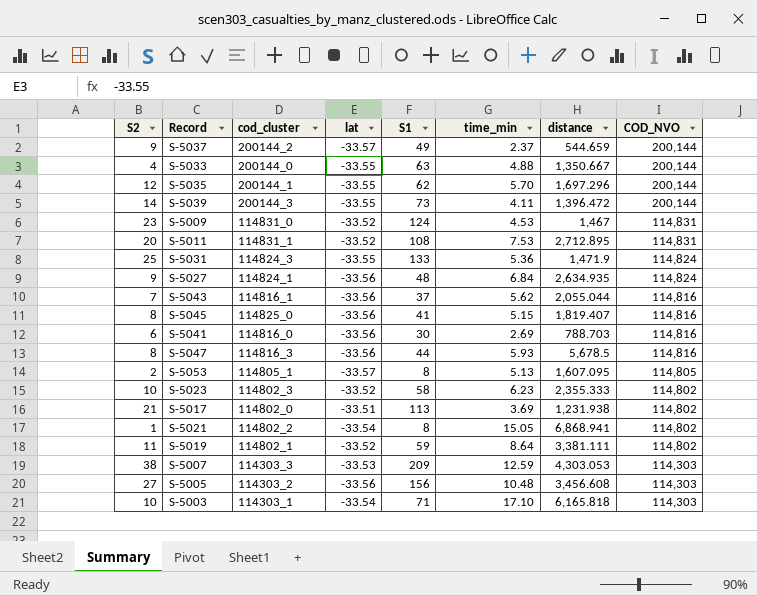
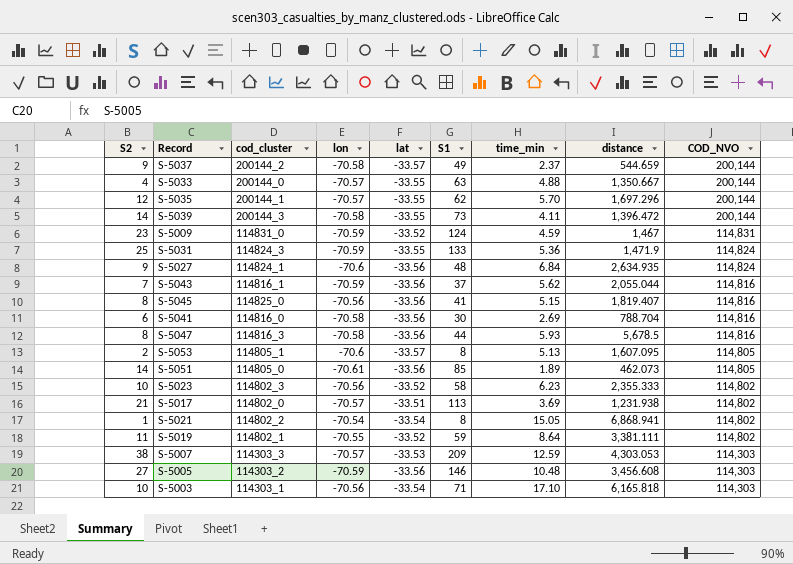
column lon | position: none -> 4
row S-5011: 20 | 114831_1 | -33.52 | 108 | 7.53 | 2,712.895 | 114,831 -> none
S-5009 | time_min: 4.53 -> 4.59
S-5041 | distance: 788.703 -> 788.704
row S-5051: none -> 14 | 114805_0 | -70.61 | -33.56 | 85 | 1.89 | 462.073 | 114,805
S-5005 | S1: 156 -> 146

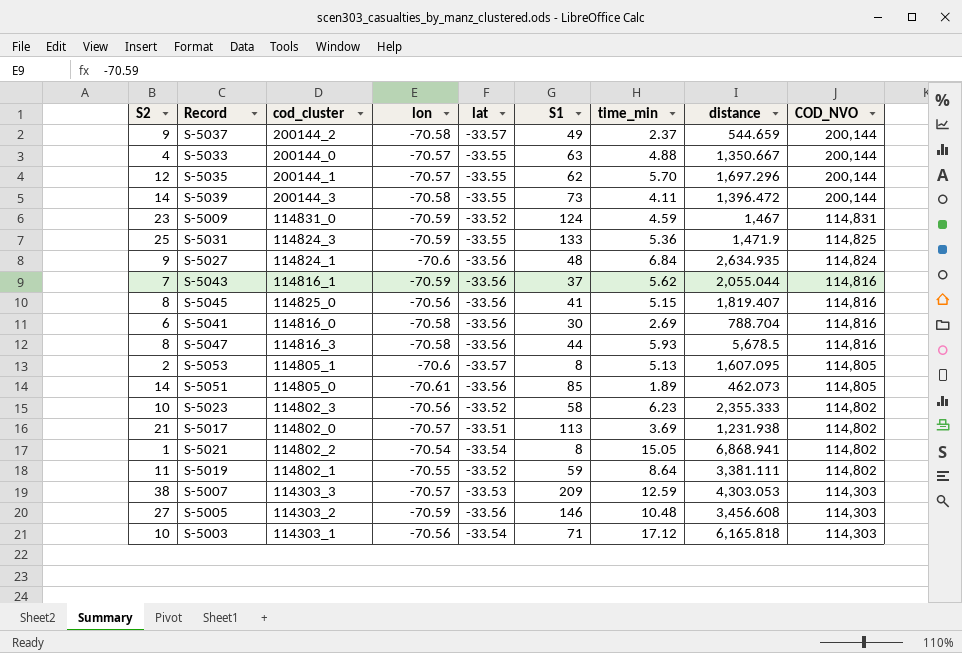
S-5031 | COD_NVO: 114,824 -> 114,825
S-5003 | time_min: 17.10 -> 17.12

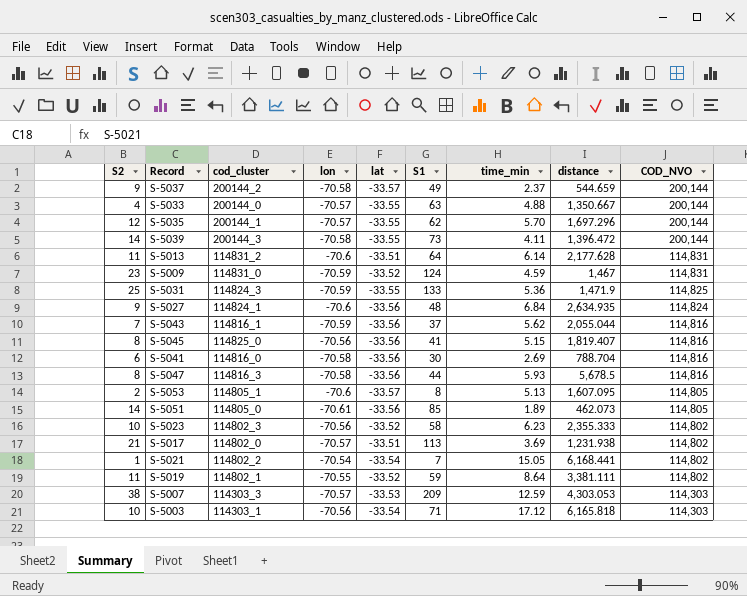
row S-5005: 27 | 114303_2 | -70.59 | -33.56 | 146 | 10.48 | 3,456.608 | 114,303 -> none
row S-5013: none -> 11 | 114831_2 | -70.6 | -33.51 | 64 | 6.14 | 2,177.628 | 114,831
S-5021 | S1: 8 -> 7
S-5021 | distance: 6,868.941 -> 6,168.441

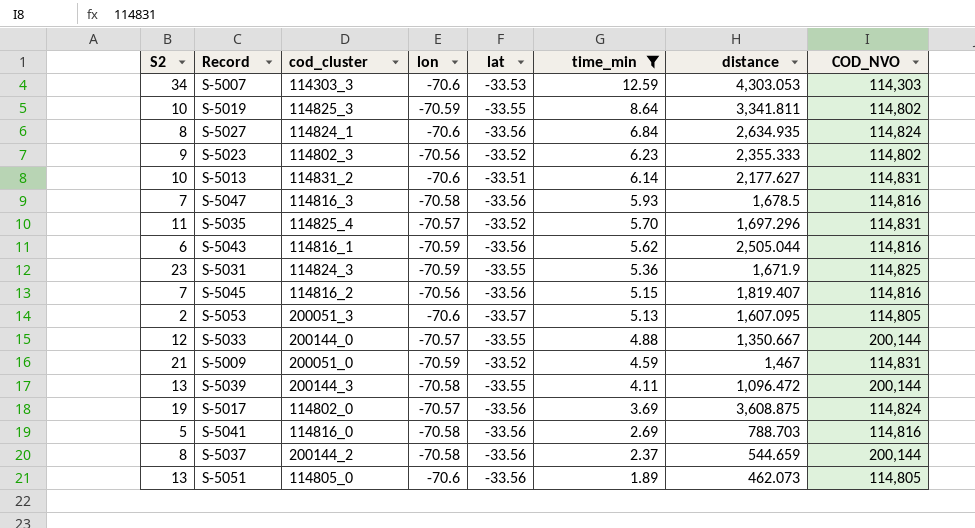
filter: none -> time_min <= 12.59
row order: COD_NVO descending -> time_min descending
column S1 | position: 6 -> none
S-5007 | S2: 38 -> 34
S-5007 | lon: -70.57 -> -70.6
S-5019 | S2: 11 -> 10
S-5019 | cod_cluster: 114802_1 -> 114825_3
S-5019 | lon: -70.55 -> -70.59
S-5019 | lat: -33.52 -> -33.55
S-5019 | distance: 3,381.111 -> 3,341.811
S-5027 | S2: 9 -> 8
S-5023 | S2: 10 -> 9
S-5013 | S2: 11 -> 10
S-5013 | distance: 2,177.628 -> 2,177.627
S-5047 | S2: 8 -> 7
S-5047 | distance: 5,678.5 -> 1,678.5
S-5035 | S2: 12 -> 11
S-5035 | cod_cluster: 200144_1 -> 114825_4
S-5035 | lat: -33.55 -> -33.52
S-5035 | COD_NVO: 200,144 -> 114,831
S-5043 | S2: 7 -> 6
S-5043 | distance: 2,055.044 -> 2,505.044
S-5031 | S2: 25 -> 23
S-5031 | distance: 1,471.9 -> 1,671.9
S-5045 | S2: 8 -> 7
S-5045 | cod_cluster: 114825_0 -> 114816_2
S-5053 | cod_cluster: 114805_1 -> 200051_3
S-5033 | S2: 4 -> 12
S-5009 | S2: 23 -> 21
S-5009 | cod_cluster: 114831_0 -> 200051_0
S-5039 | S2: 14 -> 13
S-5039 | distance: 1,396.472 -> 1,096.472
S-5017 | S2: 21 -> 19
S-5017 | lat: -33.51 -> -33.56
S-5017 | distance: 1,231.938 -> 3,608.875
S-5017 | COD_NVO: 114,802 -> 114,824
S-5041 | S2: 6 -> 5
S-5041 | distance: 788.704 -> 788.703
S-5037 | S2: 9 -> 8
S-5037 | lat: -33.57 -> -33.56
S-5051 | S2: 14 -> 13
S-5051 | lon: -70.61 -> -70.6

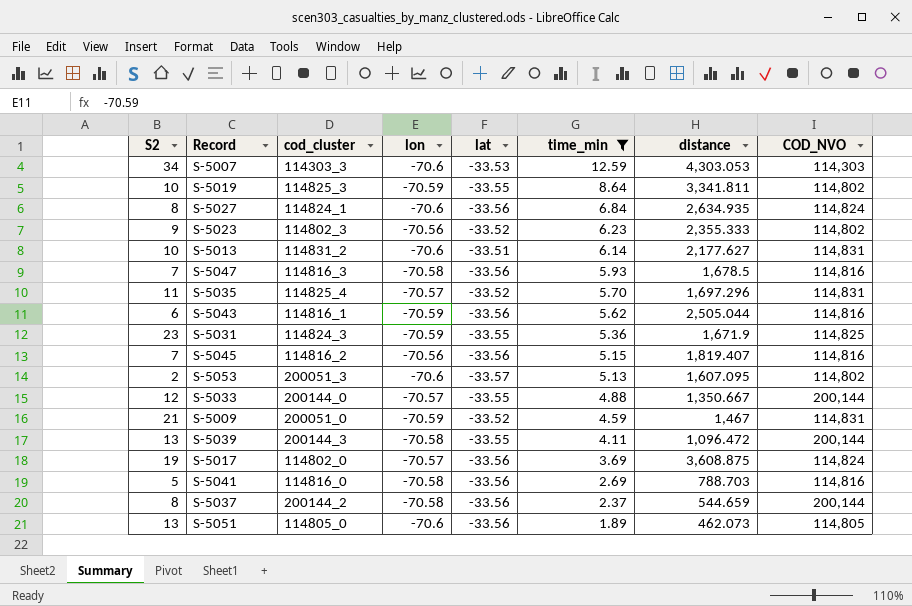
S-5053 | COD_NVO: 114,805 -> 114,802

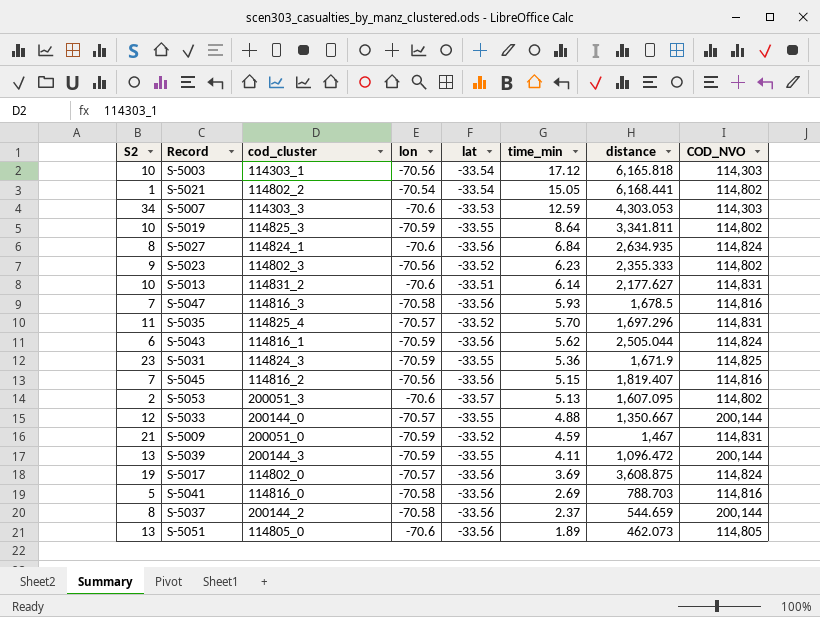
filter: time_min <= 12.59 -> none
S-5043 | COD_NVO: 114,816 -> 114,824
S-5039 | lon: -70.58 -> -70.59

